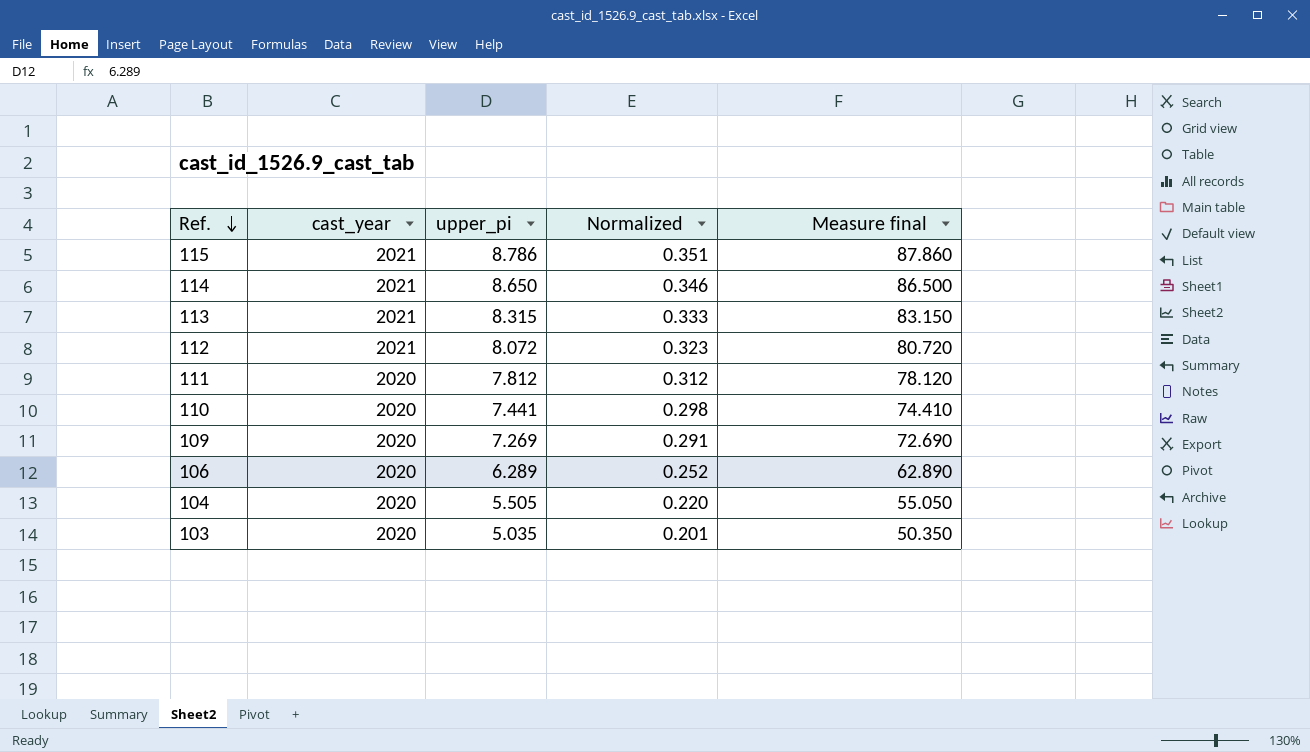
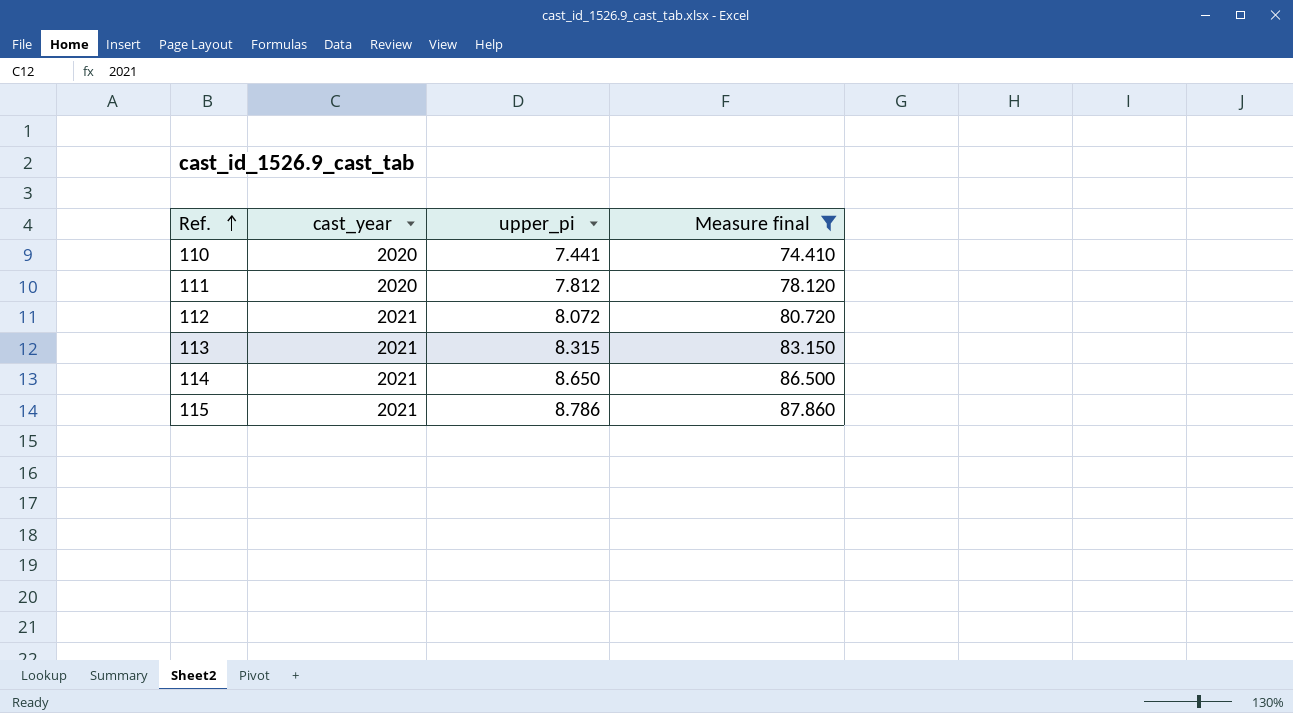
filter: none -> Measure final >= 74.410
row order: Ref. descending -> Ref. ascending
column Normalized | formula: [upper_pi] * 0.04 -> none

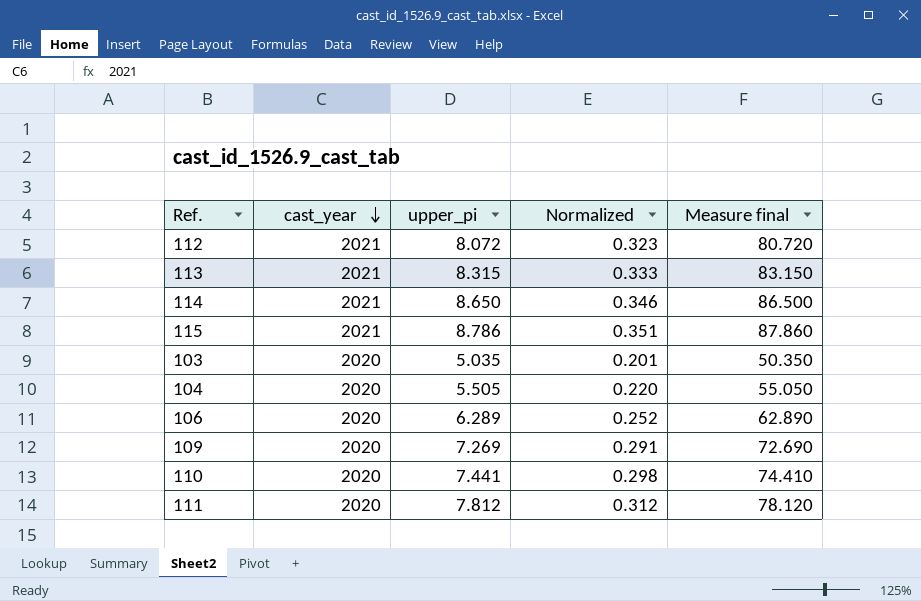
filter: Measure final >= 74.410 -> none
row order: Ref. ascending -> cast_year descending
column Normalized | formula: none -> [upper_pi] * 0.04

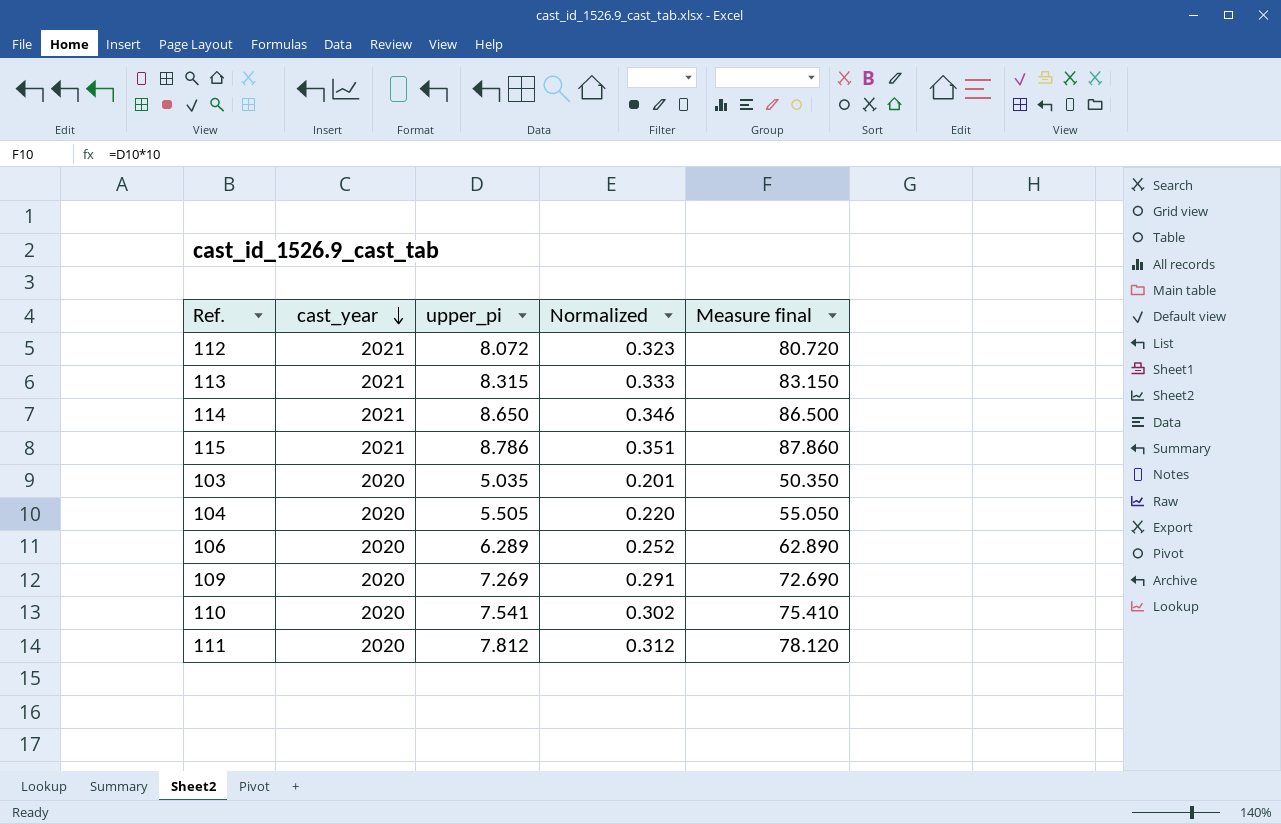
110 | upper_pi: 7.441 -> 7.541
110 | Normalized: 0.298 -> 0.302
110 | Measure final: 74.410 -> 75.410

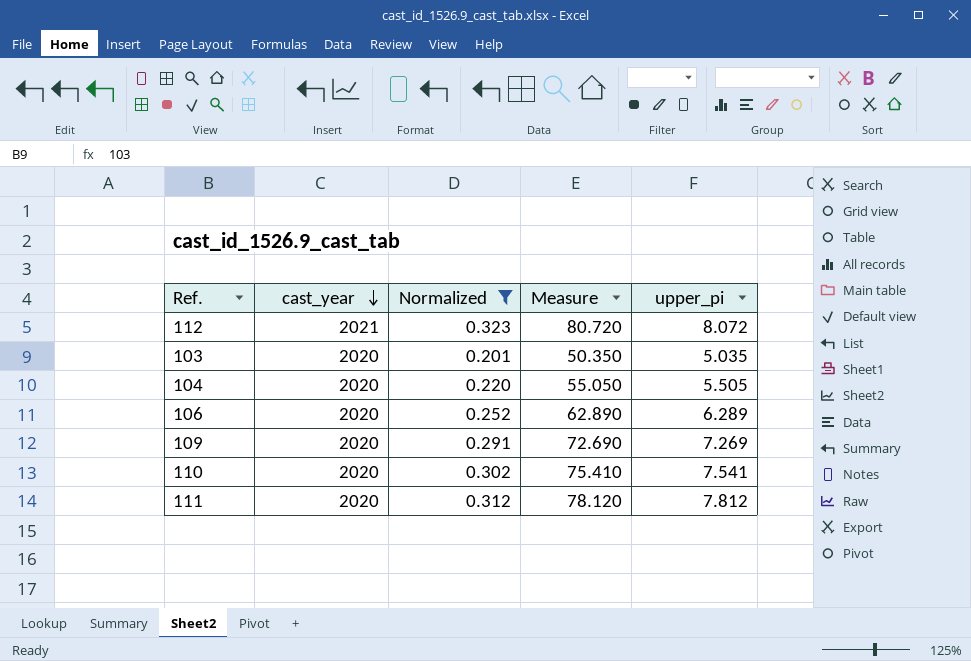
filter: none -> Normalized <= 0.323
column name: Measure final -> Measure
column upper_pi | position: 3 -> 5

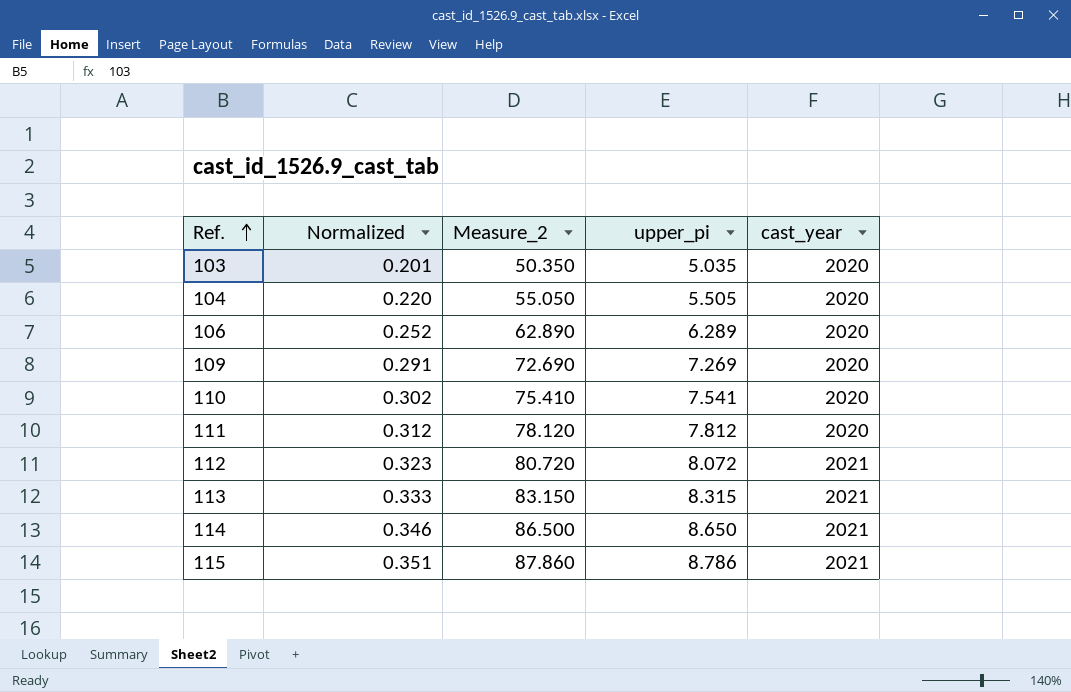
filter: Normalized <= 0.323 -> none
row order: cast_year descending -> Ref. ascending
column name: Measure -> Measure_2
column cast_year | position: 2 -> 5

